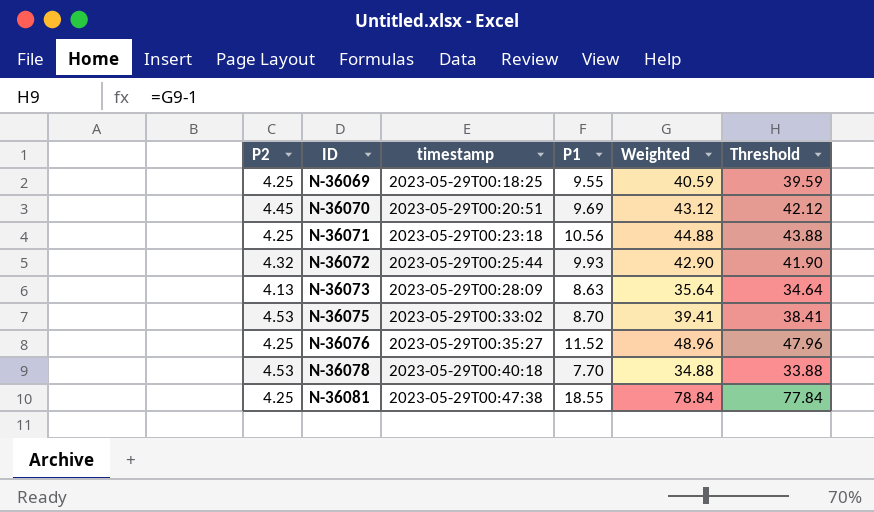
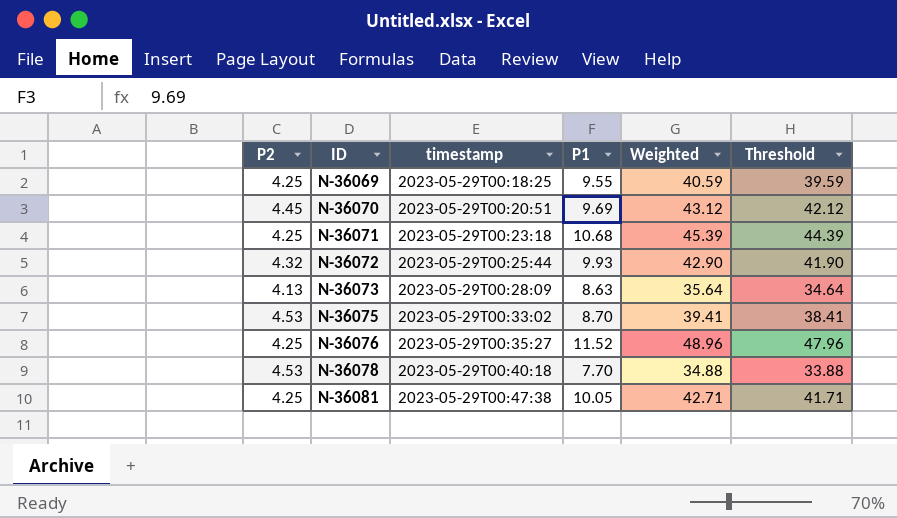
N-36071 | P1: 10.56 -> 10.68
N-36071 | Weighted: 44.88 -> 45.39
N-36071 | Threshold: 43.88 -> 44.39
N-36081 | P1: 18.55 -> 10.05
N-36081 | Weighted: 78.84 -> 42.71
N-36081 | Threshold: 77.84 -> 41.71

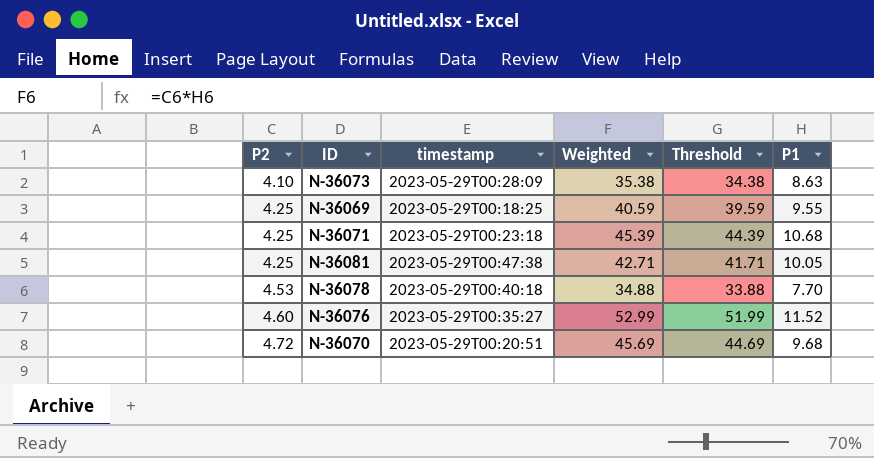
row order: ID ascending -> P2 ascending
column P1 | position: 4 -> 6
row N-36072: 4.32 | 2023-05-29T00:25:44 | 9.93 | 42.90 | 41.90 -> none
row N-36075: 4.53 | 2023-05-29T00:33:02 | 8.70 | 39.41 | 38.41 -> none
N-36073 | P2: 4.13 -> 4.10
N-36073 | Weighted: 35.64 -> 35.38
N-36073 | Threshold: 34.64 -> 34.38
N-36076 | P2: 4.25 -> 4.60
N-36076 | Weighted: 48.96 -> 52.99
N-36076 | Threshold: 47.96 -> 51.99
N-36070 | P2: 4.45 -> 4.72
N-36070 | Weighted: 43.12 -> 45.69
N-36070 | Threshold: 42.12 -> 44.69
N-36070 | P1: 9.69 -> 9.68

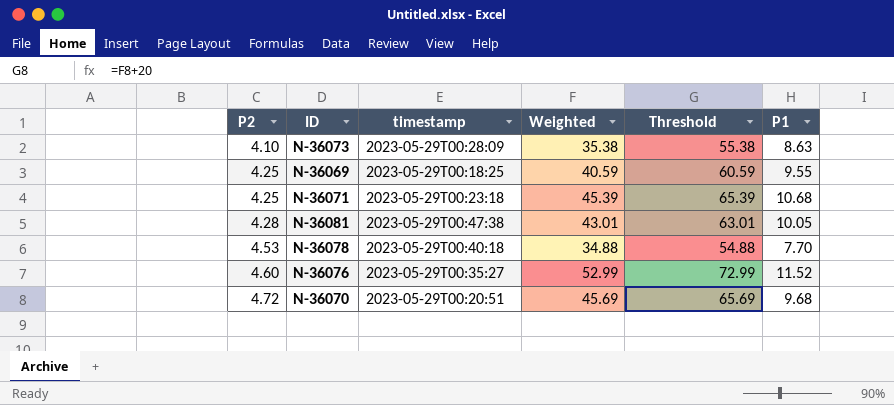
column Threshold | formula: [Weighted] - 1 -> [Weighted] + 20
N-36081 | P2: 4.25 -> 4.28
N-36081 | Weighted: 42.71 -> 43.01

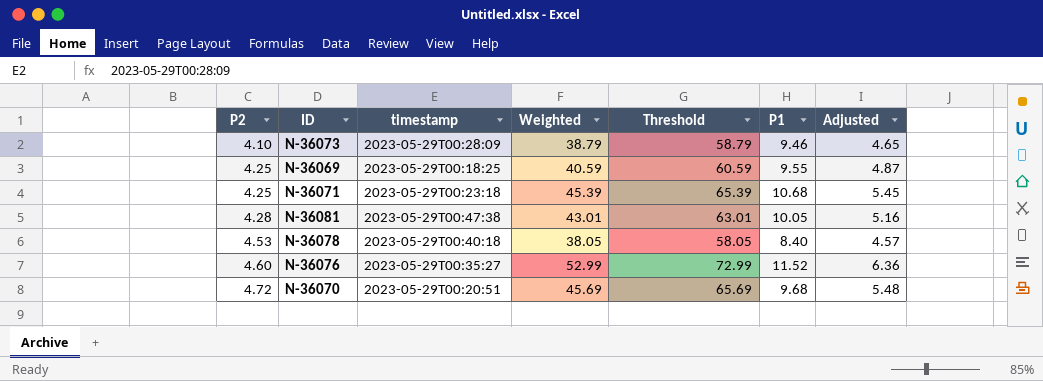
column Adjusted | formula: none -> [Weighted] * 0.12
N-36073 | Weighted: 35.38 -> 38.79
N-36073 | Threshold: 55.38 -> 58.79
N-36073 | P1: 8.63 -> 9.46
N-36078 | Weighted: 34.88 -> 38.05
N-36078 | Threshold: 54.88 -> 58.05
N-36078 | P1: 7.70 -> 8.40

